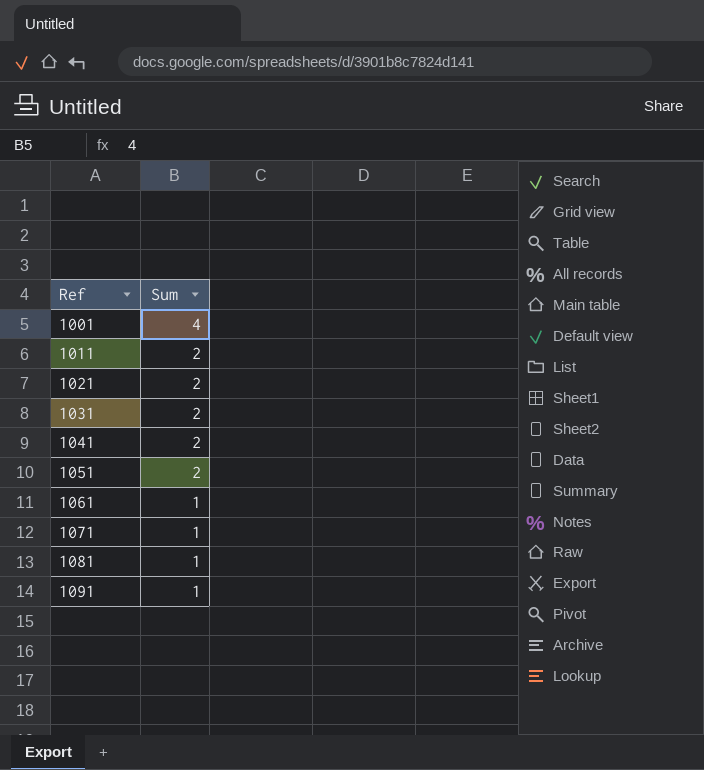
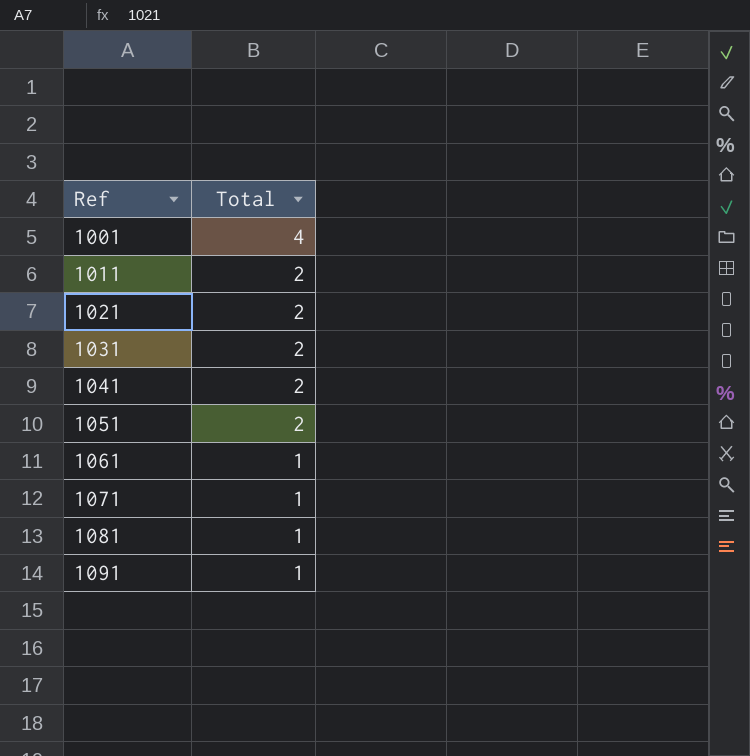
column name: Sum -> Total

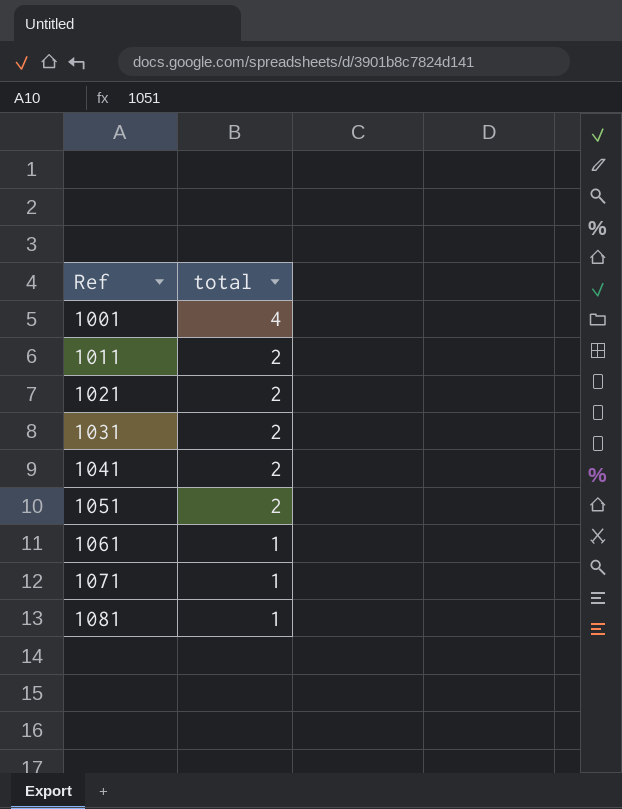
column name: Total -> total
row 1091: 1 -> none

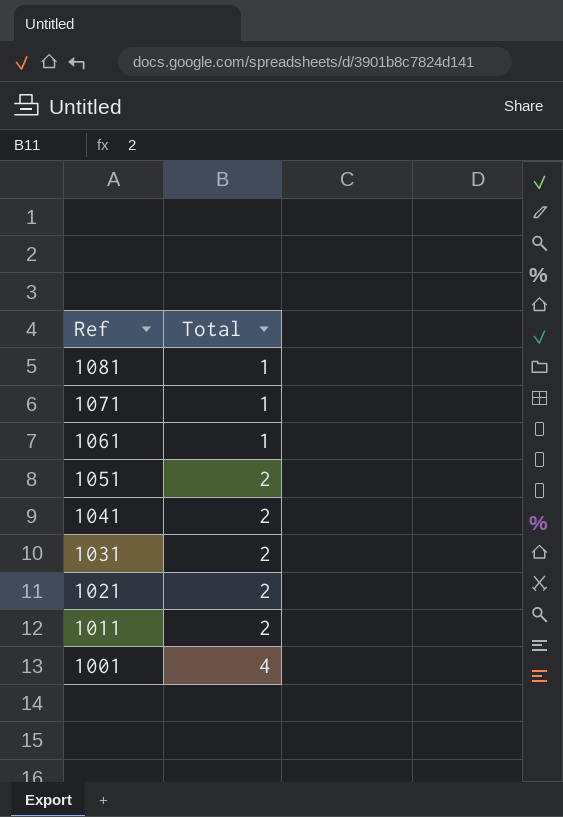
row order: Ref ascending -> Ref descending
column name: total -> Total

